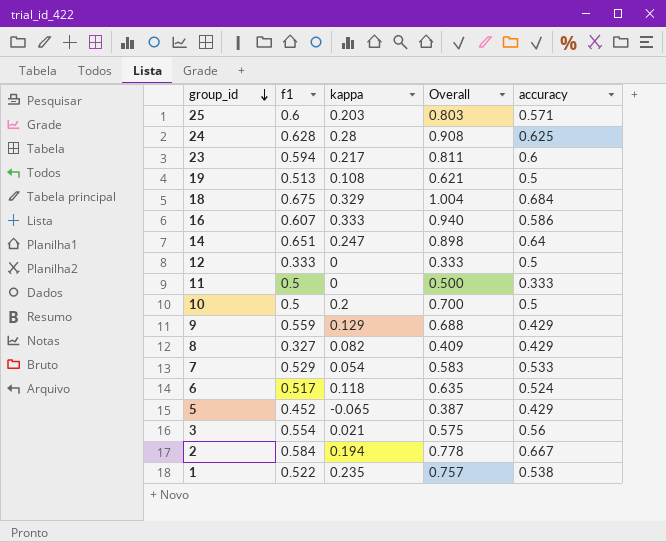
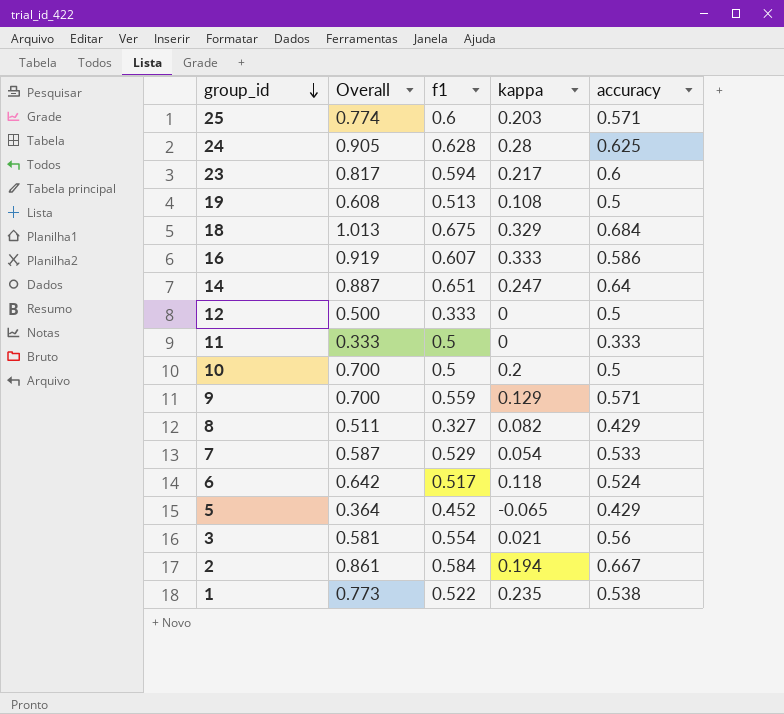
column Overall | formula: [f1] + [kappa] -> [kappa] + [accuracy]
column Overall | position: 4 -> 2
9 | accuracy: 0.429 -> 0.571

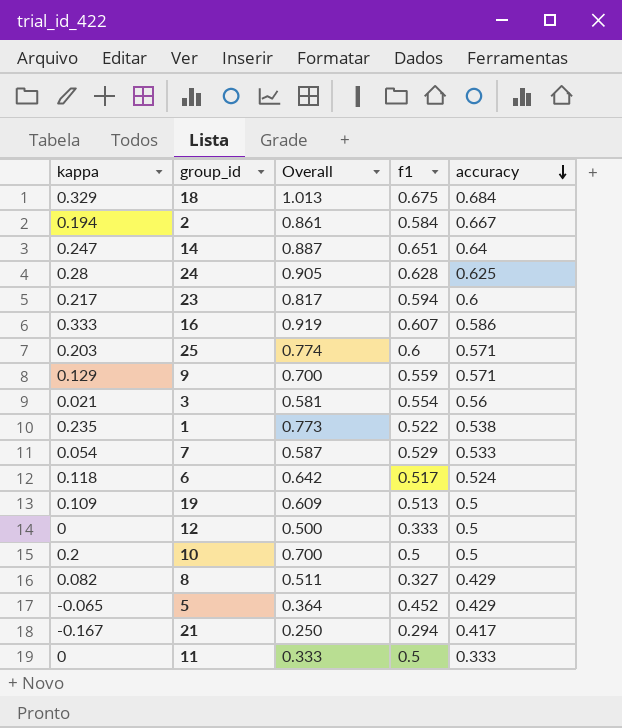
row order: group_id descending -> accuracy descending
column kappa | position: 4 -> 1
19 | kappa: 0.108 -> 0.109
19 | Overall: 0.608 -> 0.609
row 21: none -> -0.167 | 0.250 | 0.294 | 0.417

